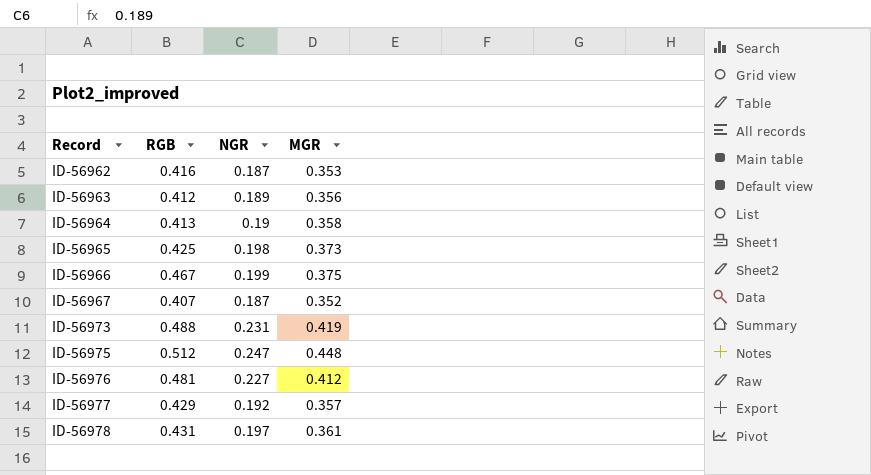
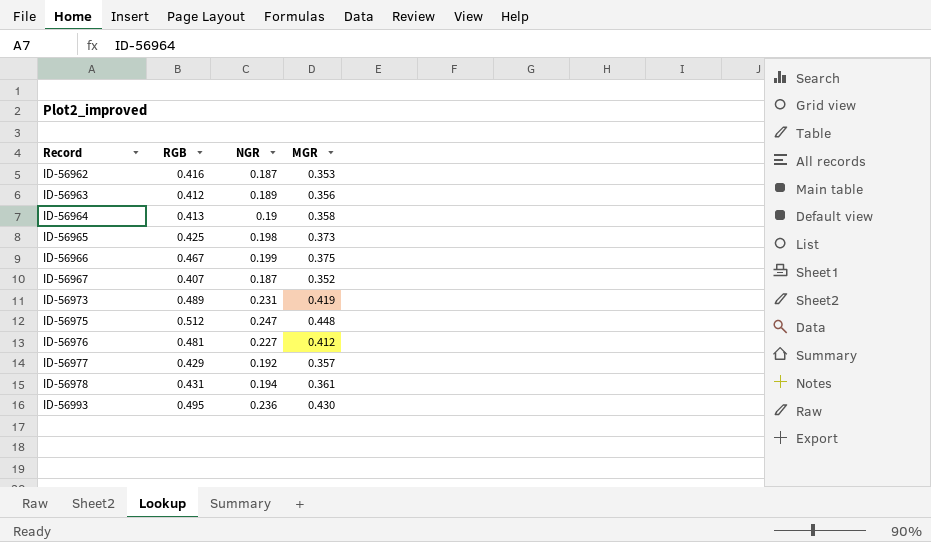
ID-56973 | RGB: 0.488 -> 0.489
ID-56978 | NGR: 0.197 -> 0.194
row ID-56993: none -> 0.495 | 0.236 | 0.430

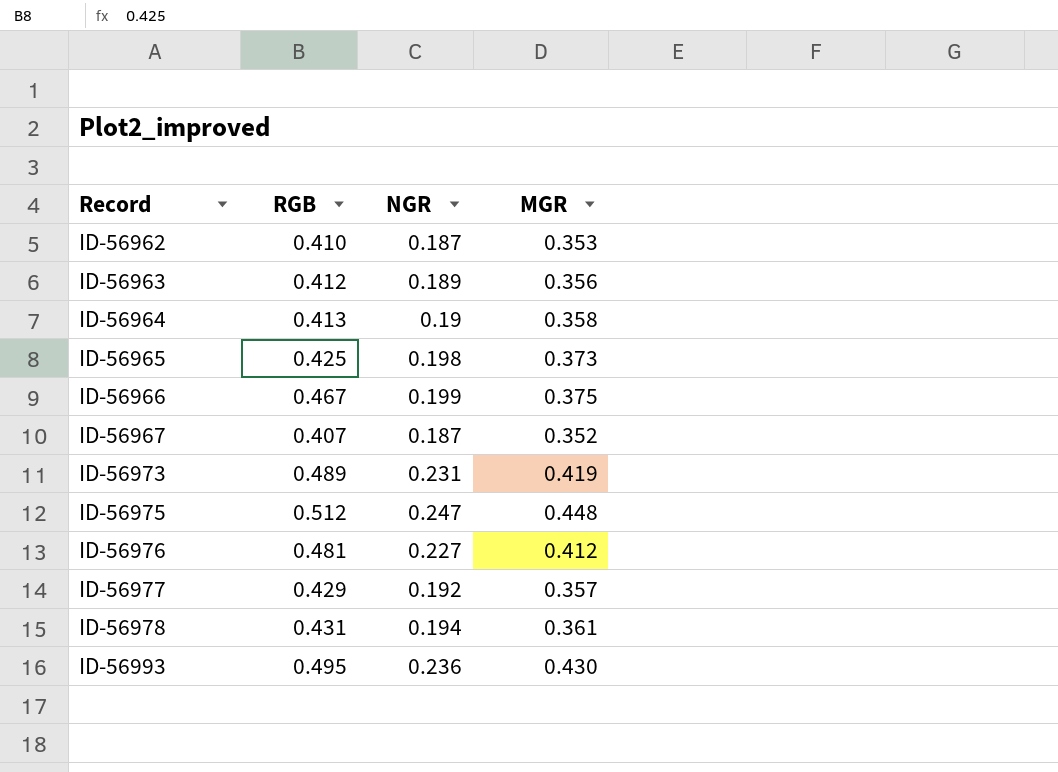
ID-56962 | RGB: 0.416 -> 0.410

